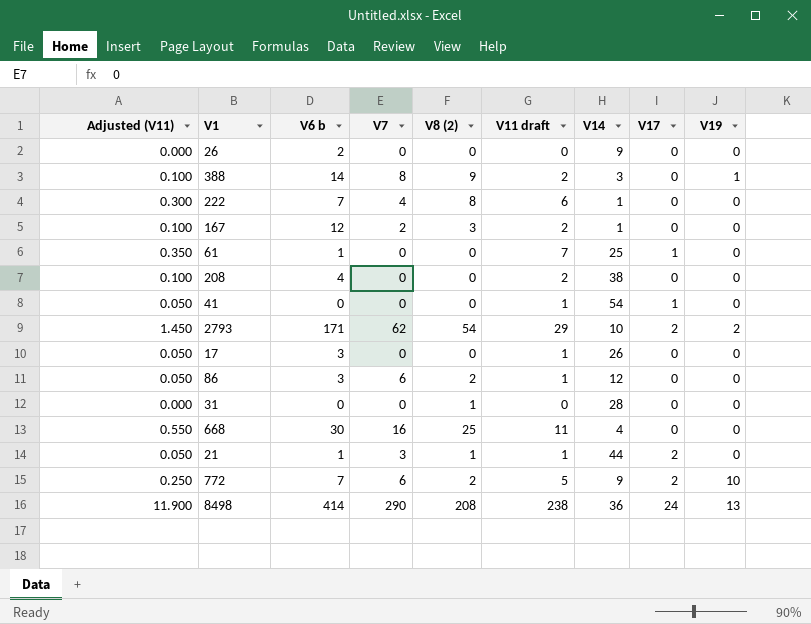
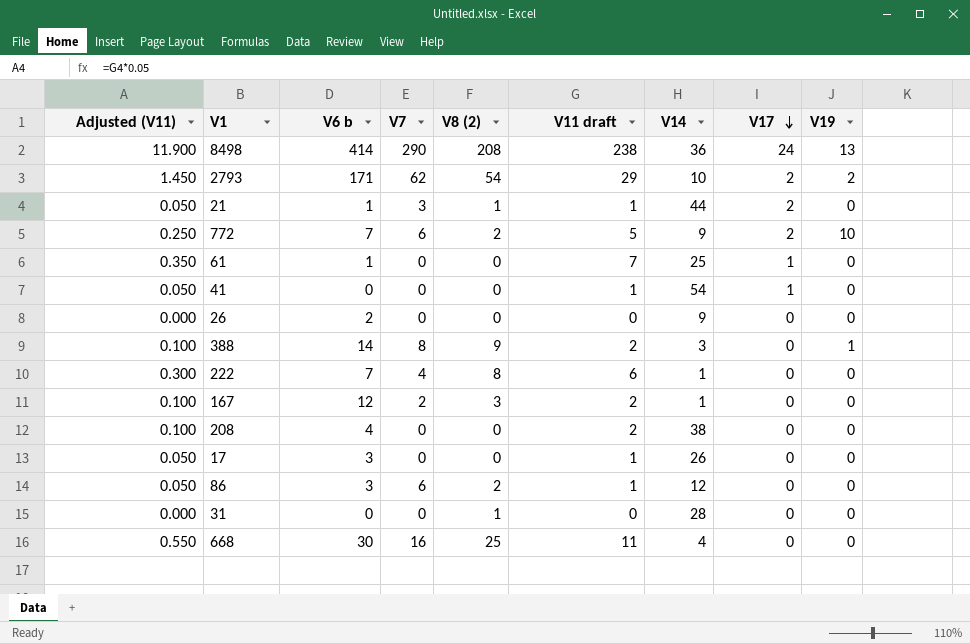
row order: none -> V17 descending

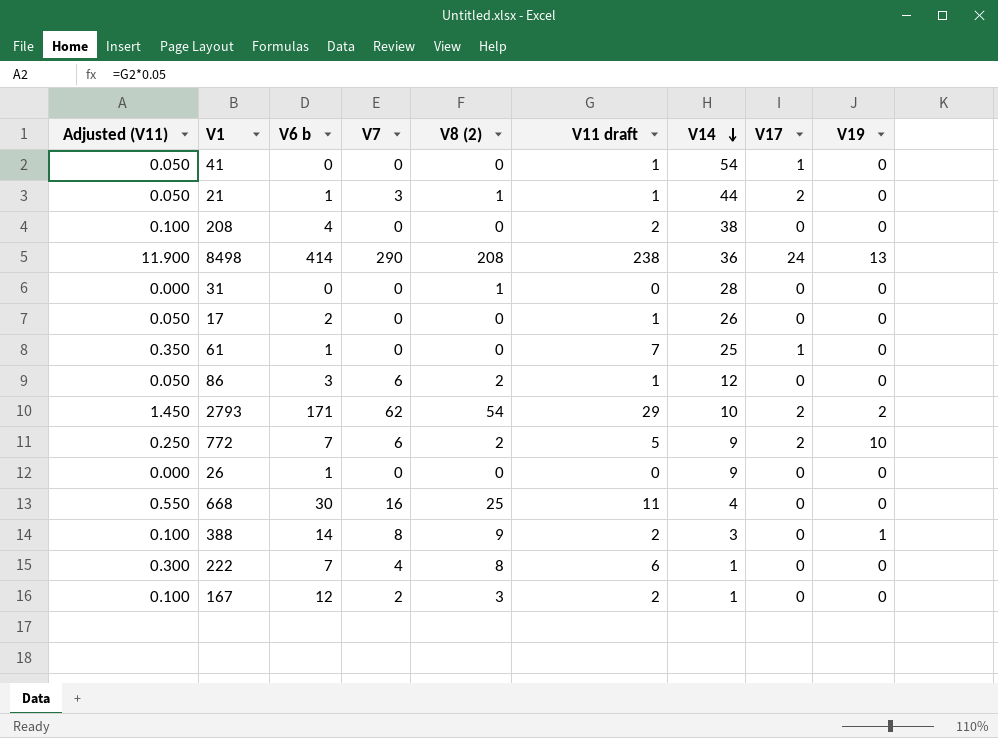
row order: V17 descending -> V14 descending
17 | V6 b: 3 -> 2
26 | V6 b: 2 -> 1

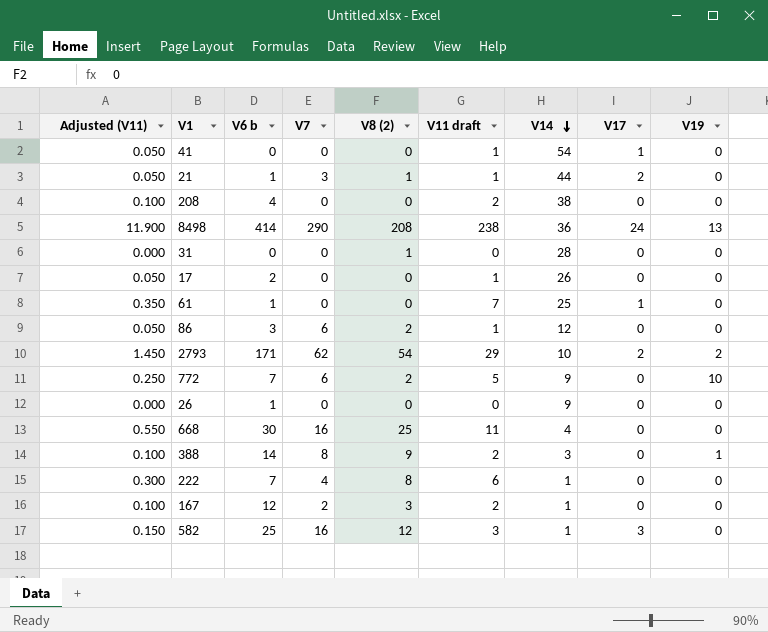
772 | V17: 2 -> 0
row 582: none -> 0.150 | 25 | 16 | 12 | 3 | 1 | 3 | 0

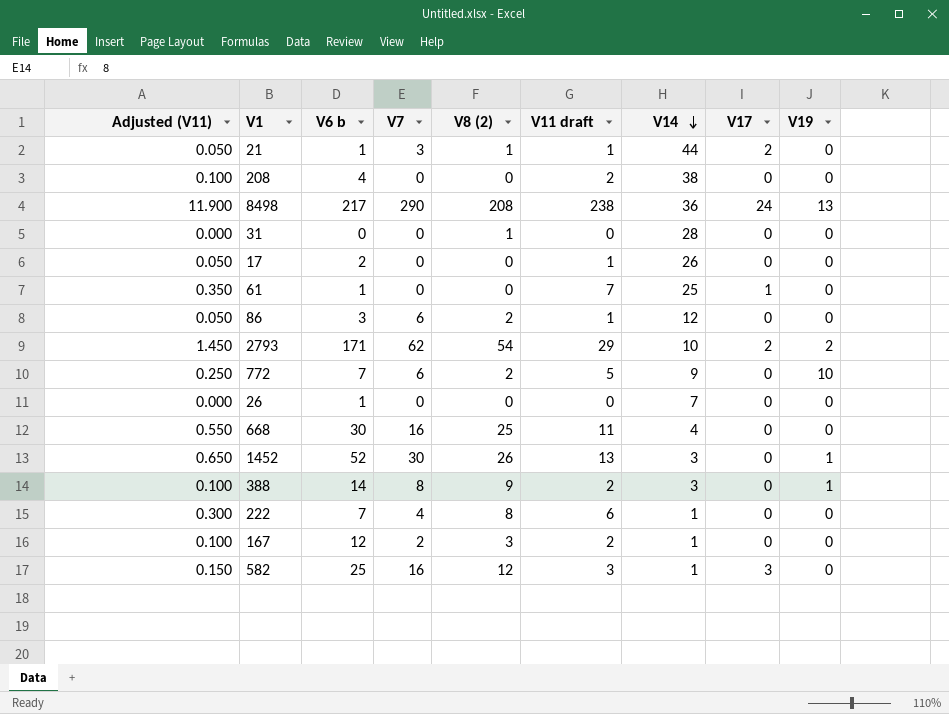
row 41: 0.050 | 0 | 0 | 0 | 1 | 54 | 1 | 0 -> none
8498 | V6 b: 414 -> 217
26 | V14: 9 -> 7
row 1452: none -> 0.650 | 52 | 30 | 26 | 13 | 3 | 0 | 1

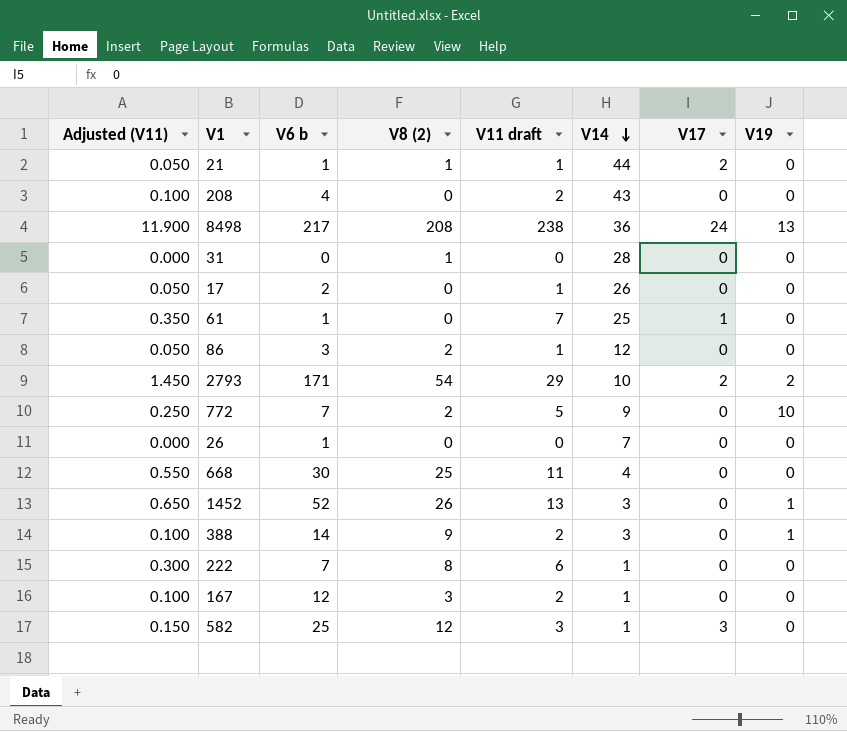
column V7 | position: 4 -> none
208 | V14: 38 -> 43

